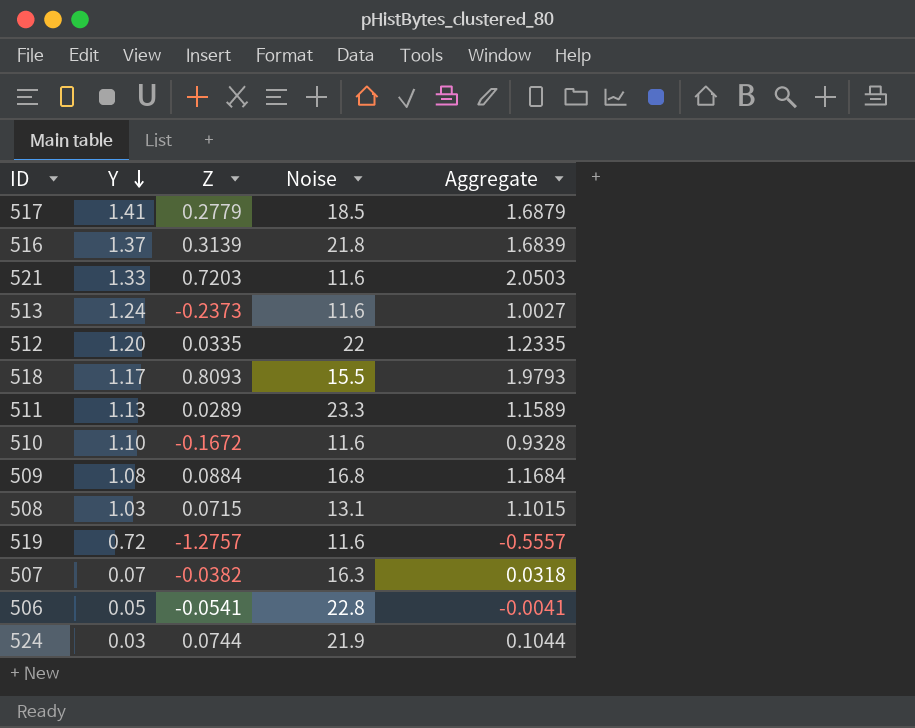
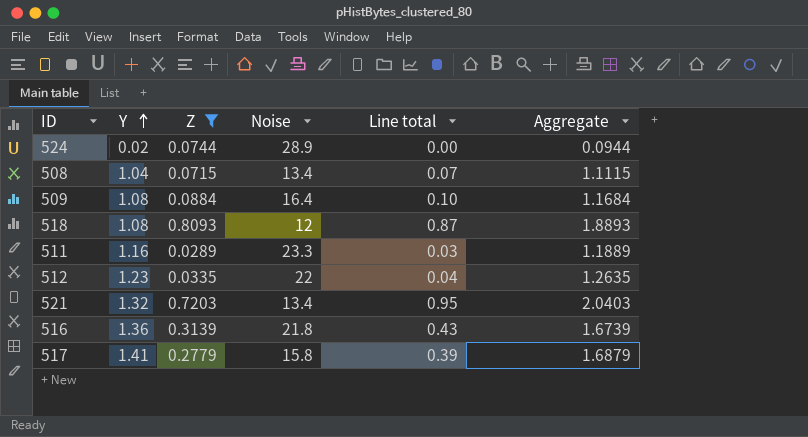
filter: none -> Z >= 0.0289
row order: Y descending -> Y ascending
column Line total | formula: none -> [Y] * [Z]
524 | Y: 0.03 -> 0.02
524 | Noise: 21.9 -> 28.9
524 | Aggregate: 0.1044 -> 0.0944
508 | Y: 1.03 -> 1.04
508 | Noise: 13.1 -> 13.4
508 | Aggregate: 1.1015 -> 1.1115
509 | Noise: 16.8 -> 16.4
518 | Y: 1.17 -> 1.08
518 | Noise: 15.5 -> 12
518 | Aggregate: 1.9793 -> 1.8893
511 | Y: 1.13 -> 1.16
511 | Aggregate: 1.1589 -> 1.1889
512 | Y: 1.20 -> 1.23
512 | Aggregate: 1.2335 -> 1.2635
521 | Y: 1.33 -> 1.32
521 | Noise: 11.6 -> 13.4
521 | Aggregate: 2.0503 -> 2.0403
516 | Y: 1.37 -> 1.36
516 | Aggregate: 1.6839 -> 1.6739
517 | Noise: 18.5 -> 15.8

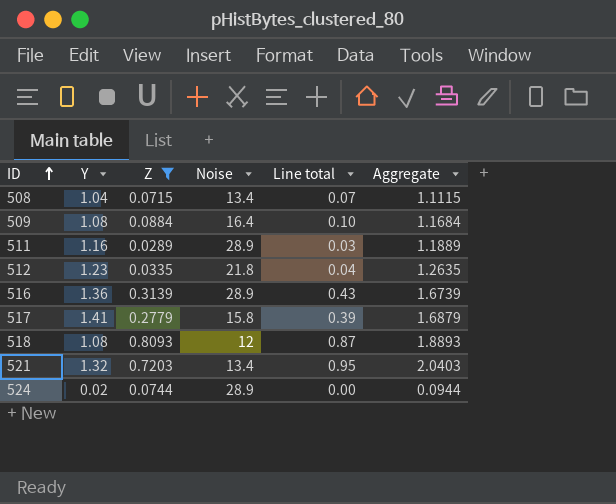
row order: Y ascending -> ID ascending
511 | Noise: 23.3 -> 28.9
512 | Noise: 22 -> 21.8
516 | Noise: 21.8 -> 28.9

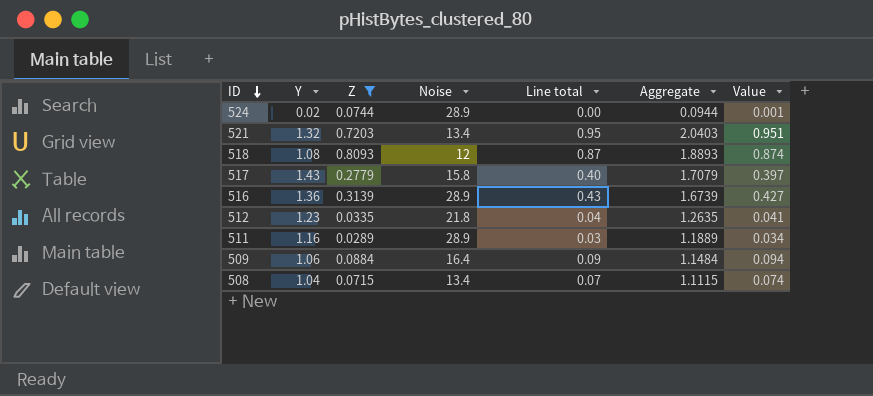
row order: ID ascending -> ID descending
column Value | formula: none -> [Y] * [Z]
517 | Y: 1.41 -> 1.43
517 | Line total: 0.39 -> 0.40
517 | Aggregate: 1.6879 -> 1.7079
509 | Y: 1.08 -> 1.06
509 | Line total: 0.10 -> 0.09
509 | Aggregate: 1.1684 -> 1.1484

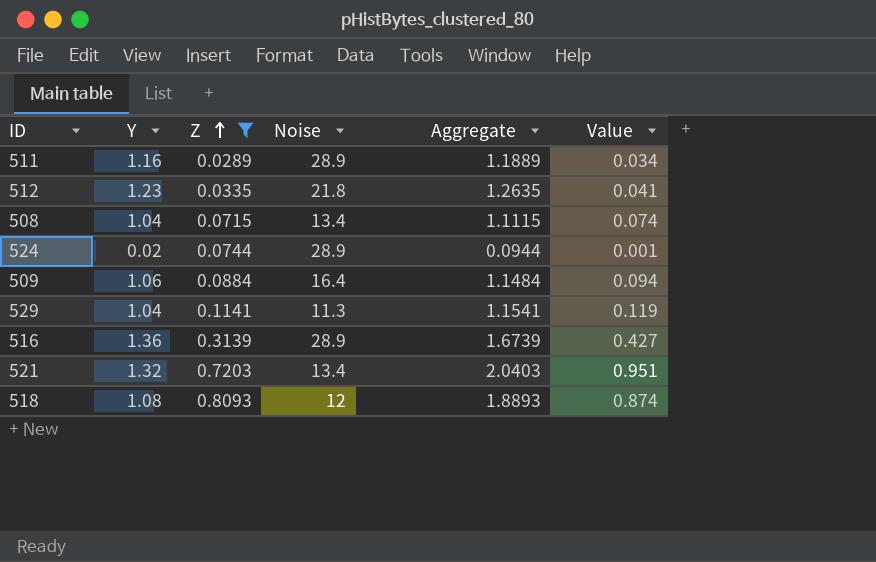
row order: ID descending -> Z ascending
column Line total | formula: [Y] * [Z] -> none
row 517: 1.43 | 0.2779 | 15.8 | 0.40 | 1.7079 | 0.397 -> none
row 529: none -> 1.04 | 0.1141 | 11.3 | 1.1541 | 0.119

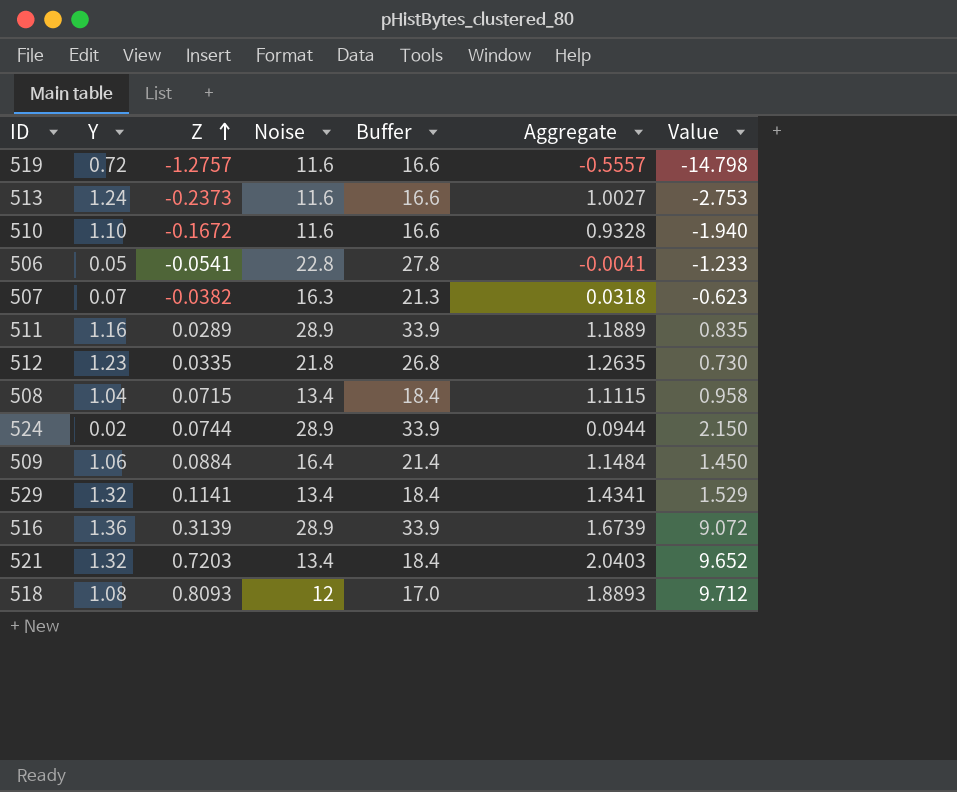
filter: Z >= 0.0289 -> none
column Buffer | formula: none -> [Noise] + 5
column Value | formula: [Y] * [Z] -> [Z] * [Noise]
529 | Y: 1.04 -> 1.32
529 | Noise: 11.3 -> 13.4
529 | Aggregate: 1.1541 -> 1.4341

